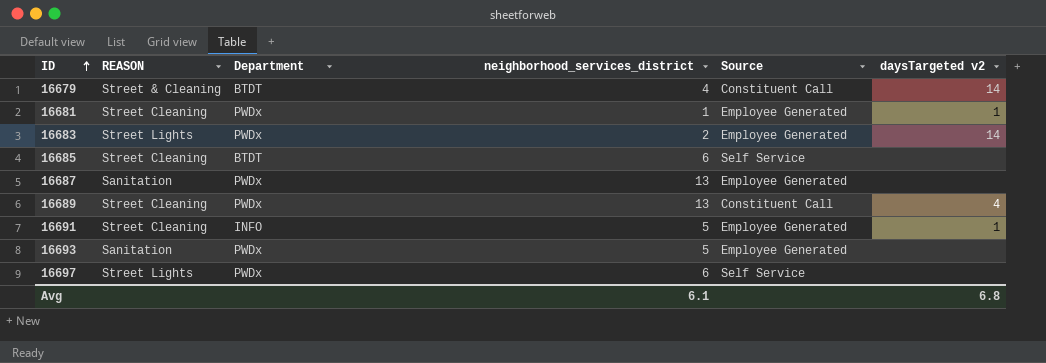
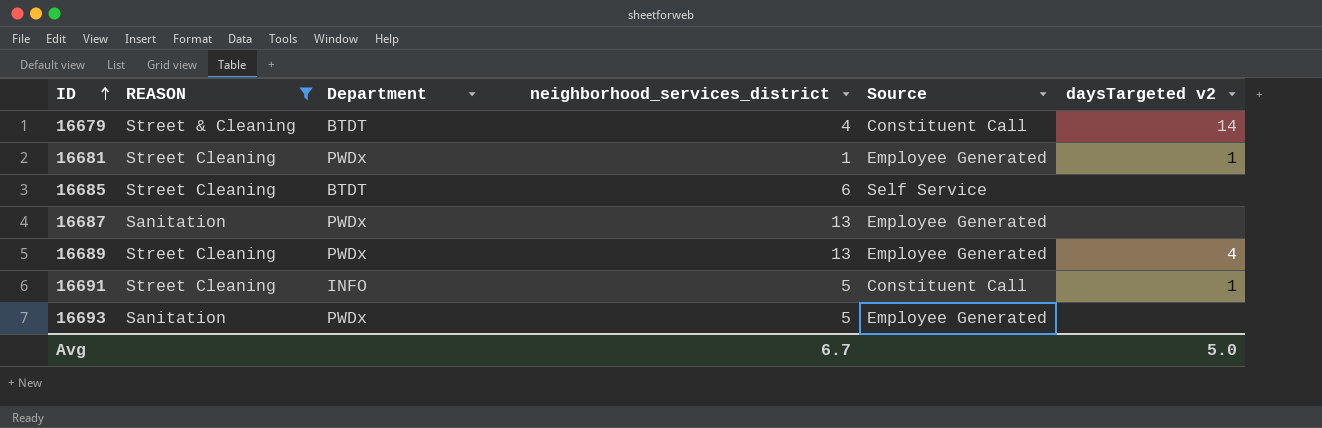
filter: none -> REASON != Street Lights
16689 | Source: Constituent Call -> Employee Generated
16691 | Source: Employee Generated -> Constituent Call
Avg | neighborhood_services_district: 6.1 -> 6.7
Avg | daysTargeted v2: 6.8 -> 5.0

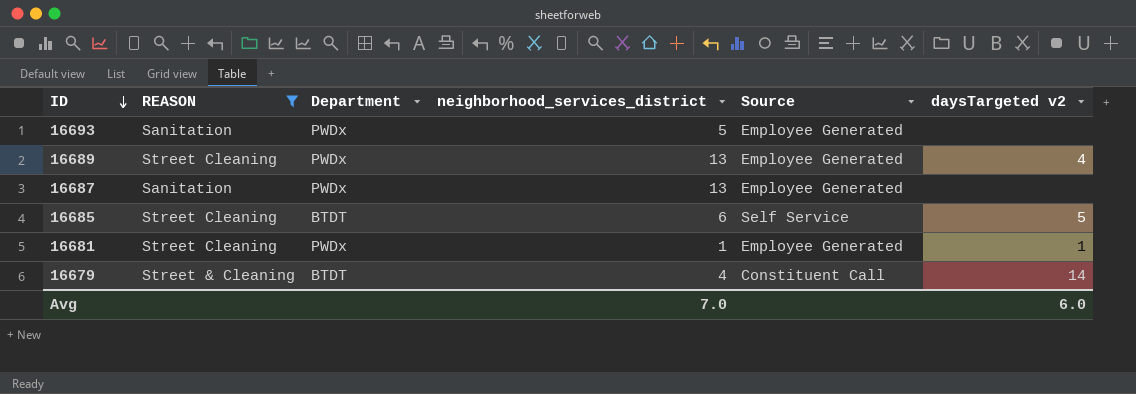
row order: ID ascending -> ID descending
row 16691: Street Cleaning | INFO | 5 | Constituent Call | 1 -> none
16685 | daysTargeted v2: none -> 5
Avg | neighborhood_services_district: 6.7 -> 7.0
Avg | daysTargeted v2: 5.0 -> 6.0

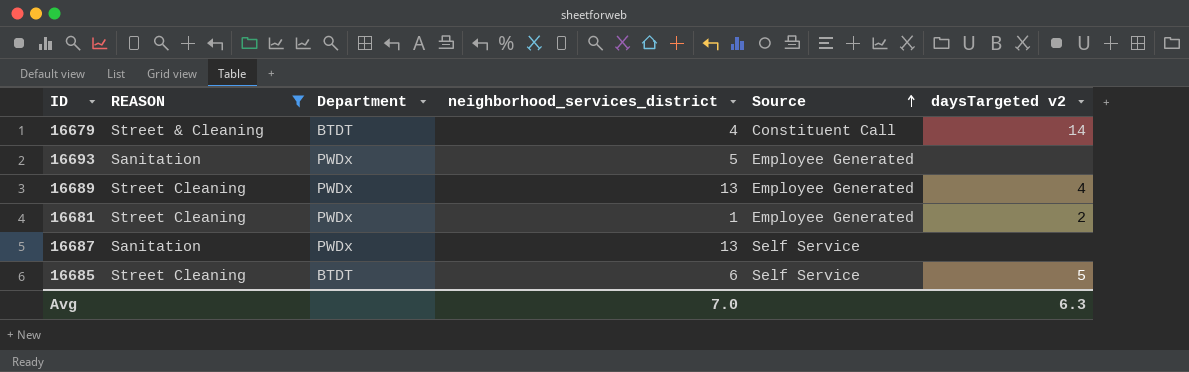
row order: ID descending -> Source ascending
16681 | daysTargeted v2: 1 -> 2
16687 | Source: Employee Generated -> Self Service
Avg | daysTargeted v2: 6.0 -> 6.3

